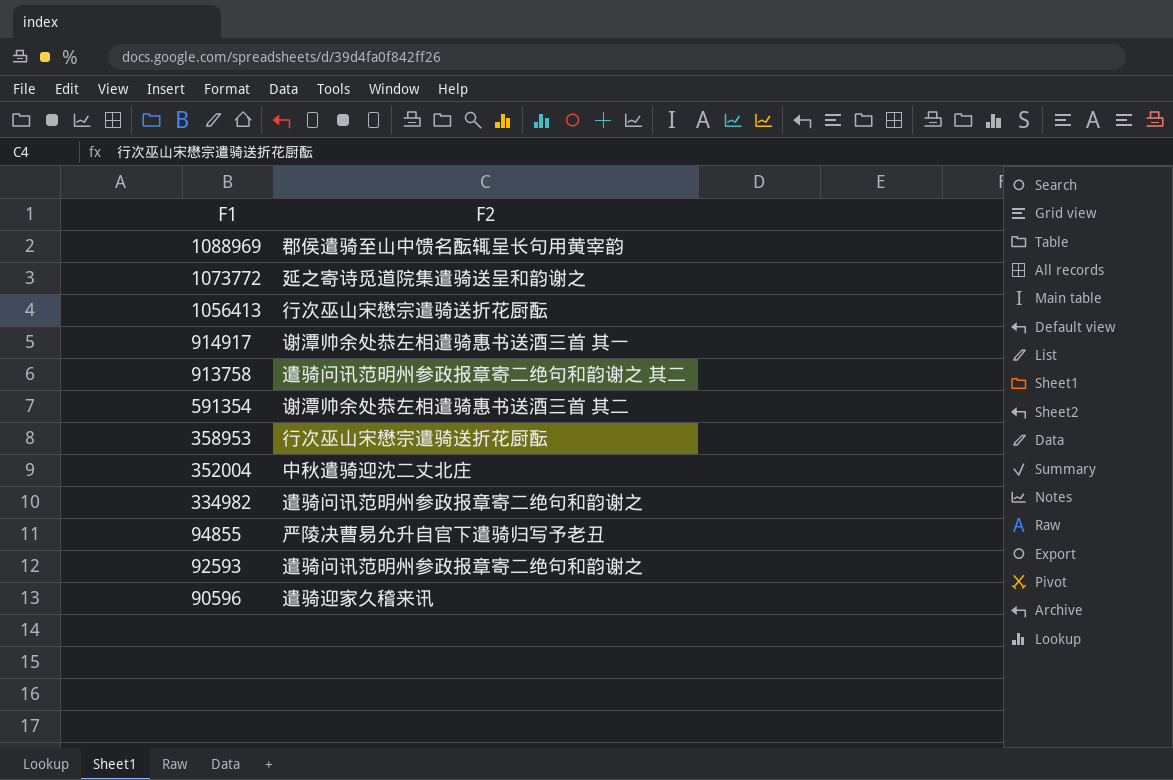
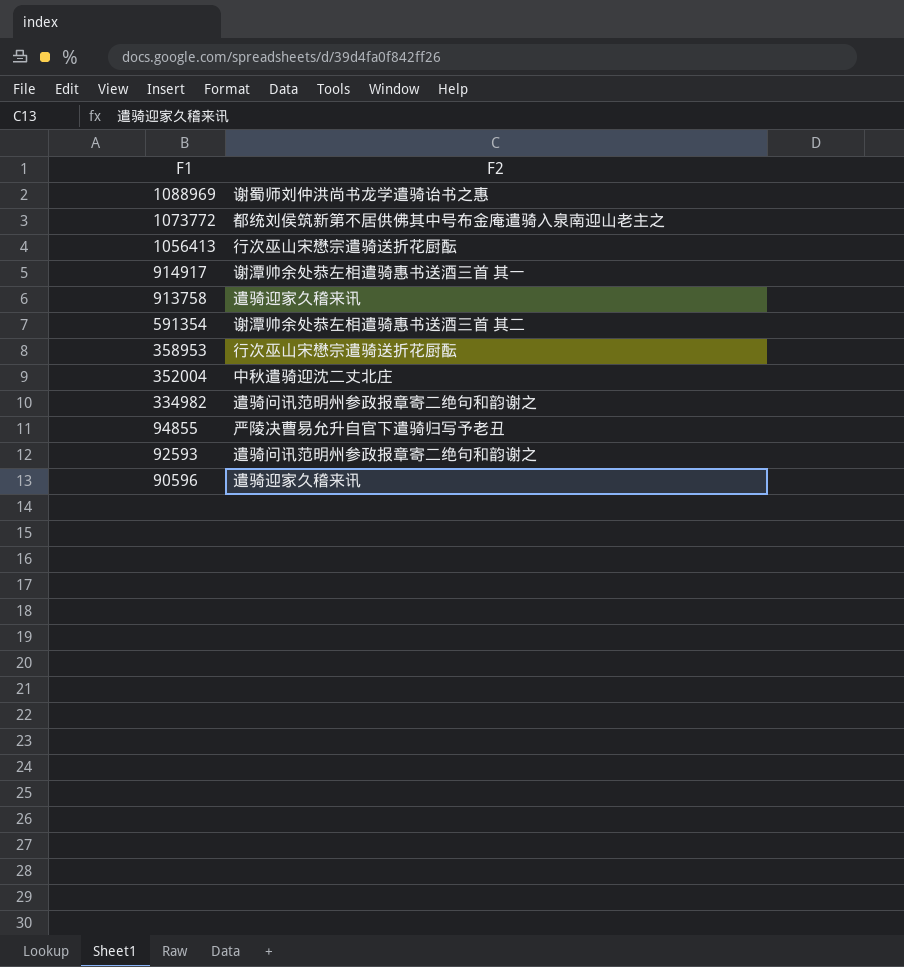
1088969 | F2: 郡侯遣骑至山中馈名酝辄呈长句用黄宰韵 -> 谢蜀师刘仲洪尚书龙学遣骑诒书之惠
1073772 | F2: 延之寄诗觅道院集遣骑送呈和韵谢之 -> 都统刘侯筑新第不居供佛其中号布金庵遣骑入泉南迎山老主之
913758 | F2: 遣骑问讯范明州参政报章寄二绝句和韵谢之 其二 -> 遣骑迎家久稽来讯

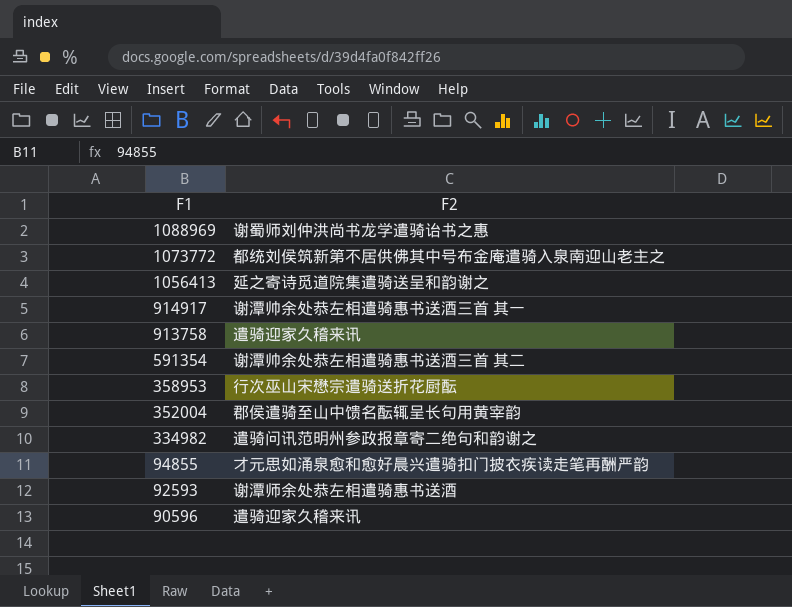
1056413 | F2: 行次巫山宋懋宗遣骑送折花厨酝 -> 延之寄诗觅道院集遣骑送呈和韵谢之
352004 | F2: 中秋遣骑迎沈二丈北庄 -> 郡侯遣骑至山中馈名酝辄呈长句用黄宰韵
94855 | F2: 严陵决曹易允升自官下遣骑归写予老丑 -> 才元思如涌泉愈和愈好晨兴遣骑扣门披衣疾读走笔再酬严韵
92593 | F2: 遣骑问讯范明州参政报章寄二绝句和韵谢之 -> 谢潭师余处恭左相遣骑惠书送酒

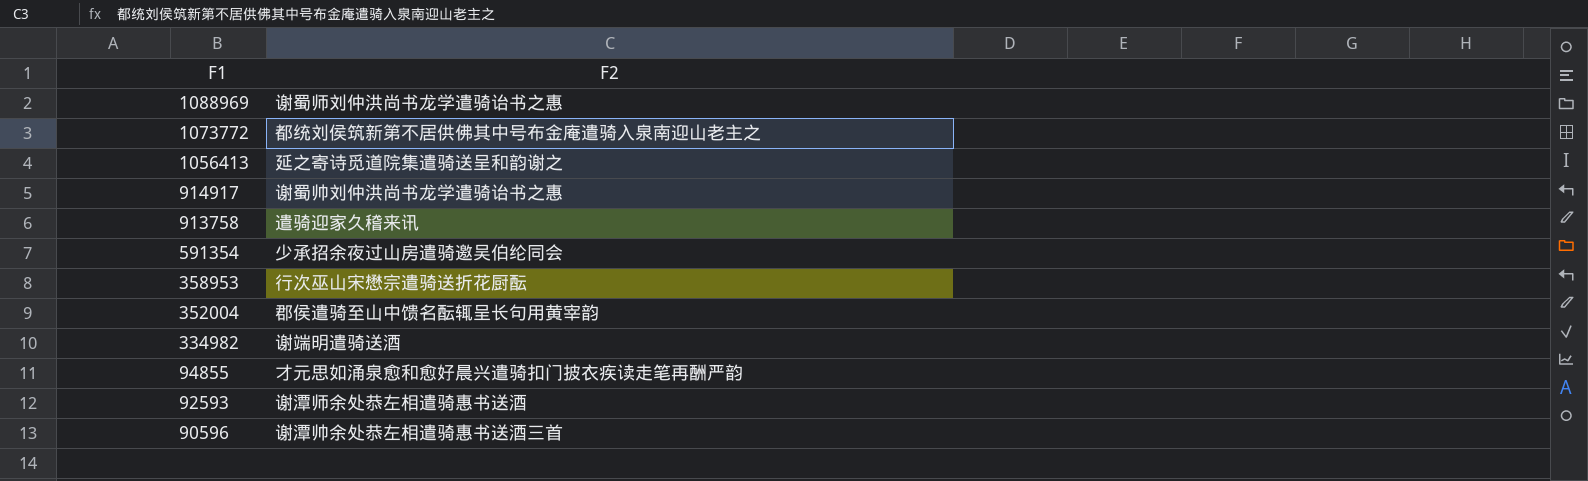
914917 | F2: 谢潭帅余处恭左相遣骑惠书送酒三首 其一 -> 谢蜀帅刘仲洪尚书龙学遣骑诒书之惠
591354 | F2: 谢潭帅余处恭左相遣骑惠书送酒三首 其二 -> 少承招余夜过山房遣骑邀吴伯纶同会
334982 | F2: 遣骑问讯范明州参政报章寄二绝句和韵谢之 -> 谢端明遣骑送酒
90596 | F2: 遣骑迎家久稽来讯 -> 谢潭帅余处恭左相遣骑惠书送酒三首

